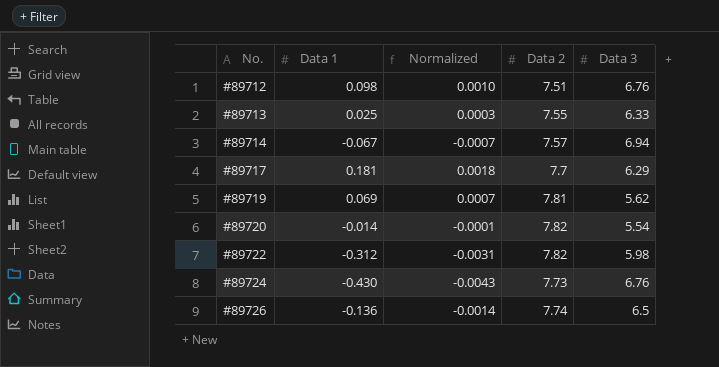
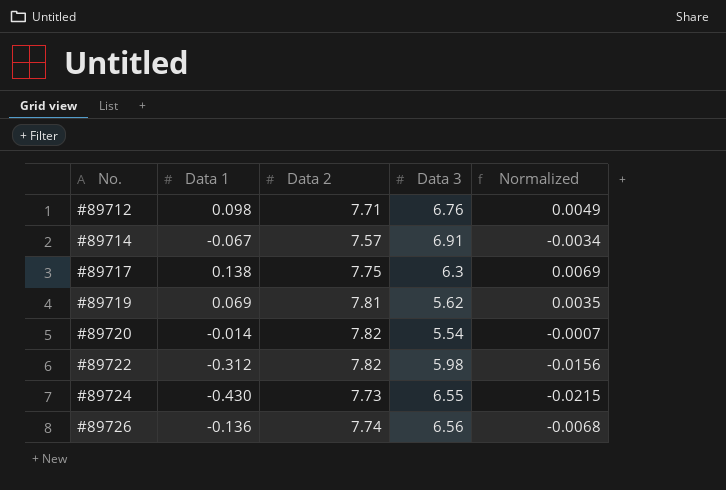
column Normalized | formula: [Data 1] * 0.01 -> [Data 1] * 0.05
column Normalized | position: 3 -> 5
row #89713: 0.025 | 0.0003 | 7.55 | 6.33 -> none
#89712 | Data 2: 7.51 -> 7.71
#89714 | Data 3: 6.94 -> 6.91
#89717 | Data 1: 0.181 -> 0.138
#89717 | Data 2: 7.7 -> 7.75
#89717 | Data 3: 6.29 -> 6.3
#89724 | Data 3: 6.76 -> 6.55
#89726 | Data 3: 6.5 -> 6.56

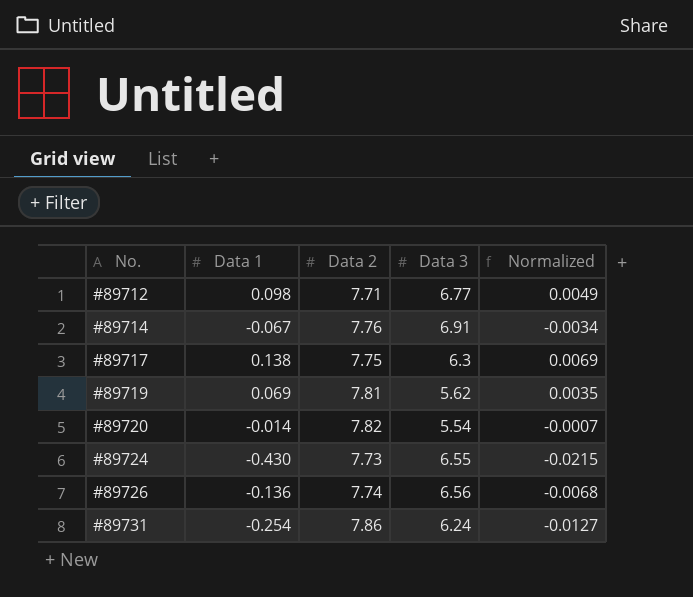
row #89722: -0.312 | 7.82 | 5.98 | -0.0156 -> none
#89712 | Data 3: 6.76 -> 6.77
#89714 | Data 2: 7.57 -> 7.76
row #89731: none -> -0.254 | 7.86 | 6.24 | -0.0127

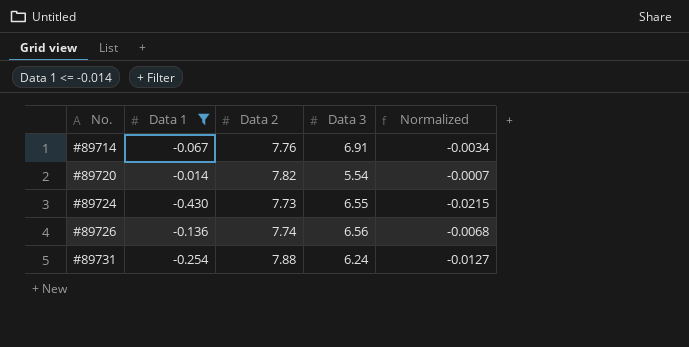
filter: none -> Data 1 <= -0.014
#89731 | Data 2: 7.86 -> 7.88

